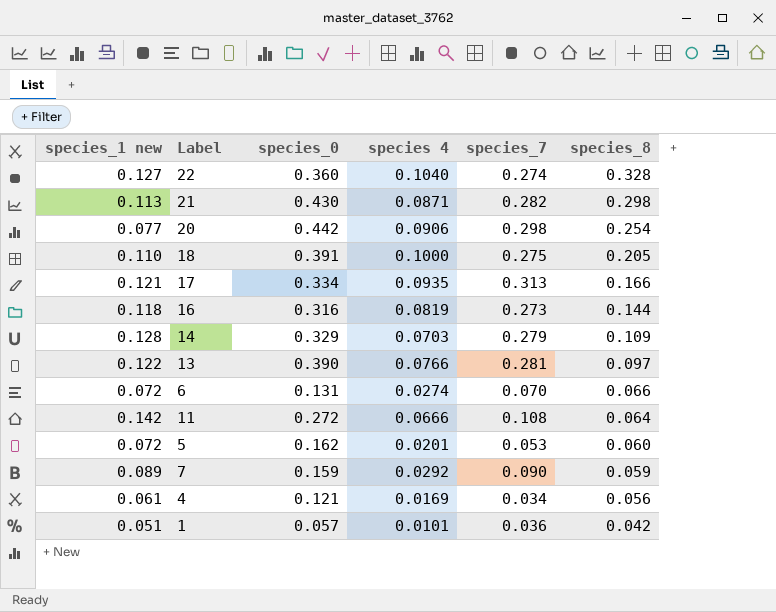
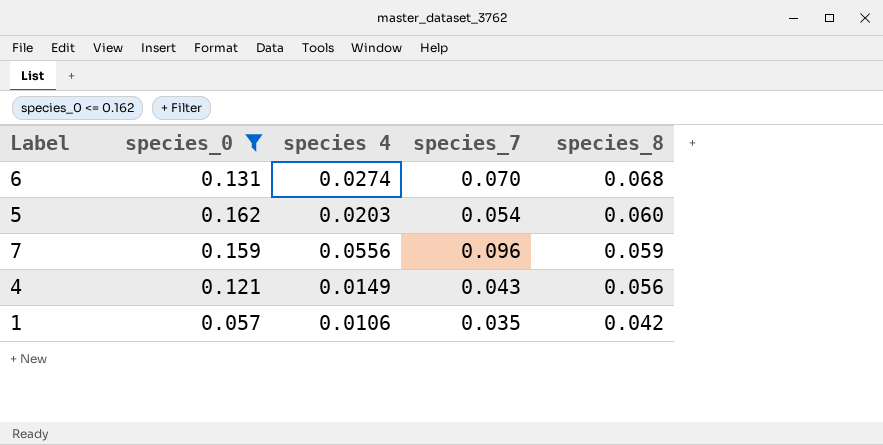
filter: none -> species_0 <= 0.162
column species_1 new | position: 1 -> none
6 | species_8: 0.066 -> 0.068
5 | species 4: 0.0201 -> 0.0203
5 | species_7: 0.053 -> 0.054
7 | species 4: 0.0292 -> 0.0556
7 | species_7: 0.090 -> 0.096
4 | species 4: 0.0169 -> 0.0149
4 | species_7: 0.034 -> 0.043
1 | species 4: 0.0101 -> 0.0106
1 | species_7: 0.036 -> 0.035

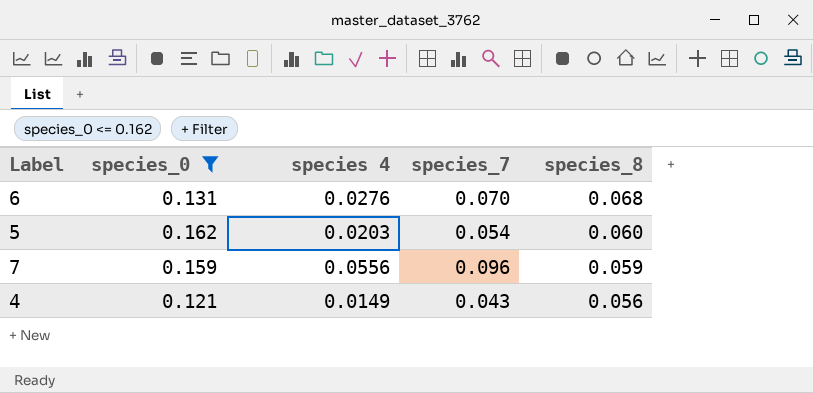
row 1: 0.057 | 0.0106 | 0.035 | 0.042 -> none
6 | species 4: 0.0274 -> 0.0276

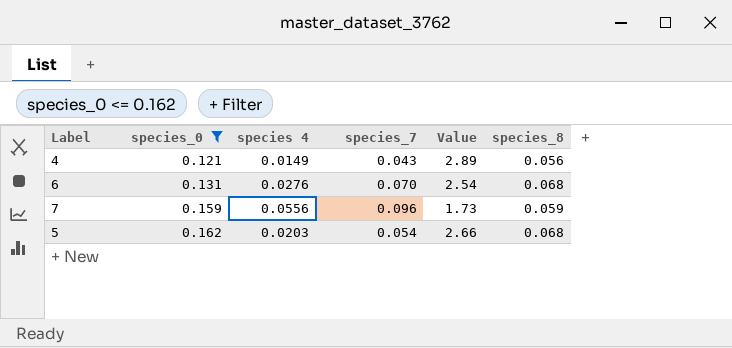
row order: species_8 descending -> species_0 ascending
column Value | formula: none -> [species_7] / [species 4]
5 | species_8: 0.060 -> 0.068

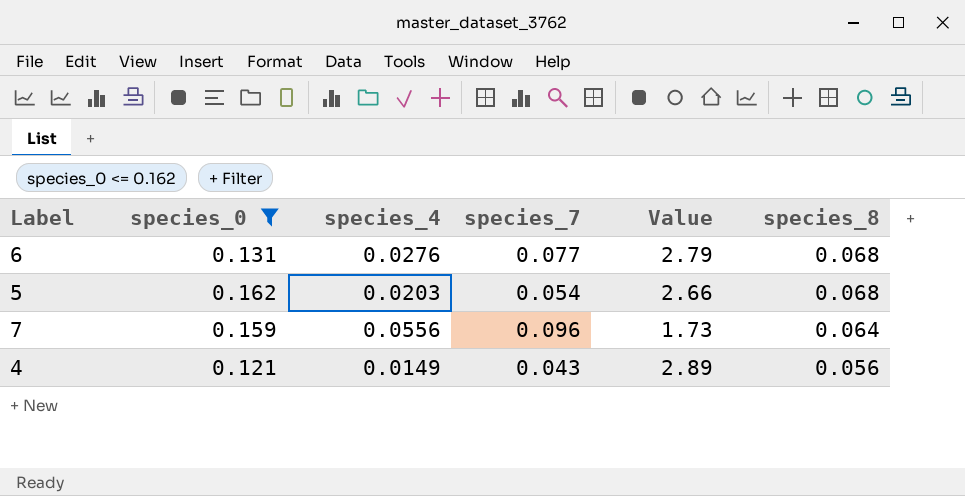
row order: species_0 ascending -> species_8 descending
column name: species 4 -> species_4
6 | species_7: 0.070 -> 0.077
6 | Value: 2.54 -> 2.79
7 | species_8: 0.059 -> 0.064

